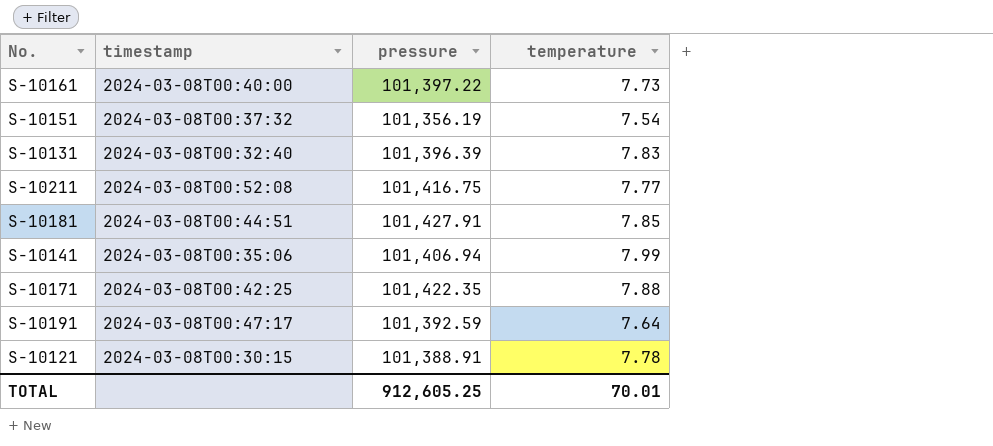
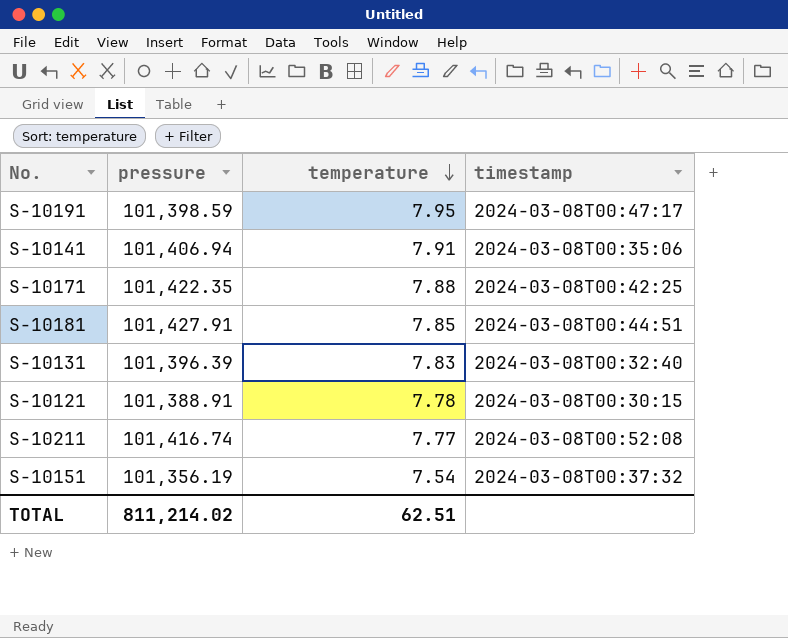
row order: none -> temperature descending
column timestamp | position: 2 -> 4
row S-10161: 2024-03-08T00:40:00 | 101,397.22 | 7.73 -> none
S-10191 | pressure: 101,392.59 -> 101,398.59
S-10191 | temperature: 7.64 -> 7.95
S-10141 | temperature: 7.99 -> 7.91
S-10211 | pressure: 101,416.75 -> 101,416.74
TOTAL | pressure: 912,605.25 -> 811,214.02
TOTAL | temperature: 70.01 -> 62.51

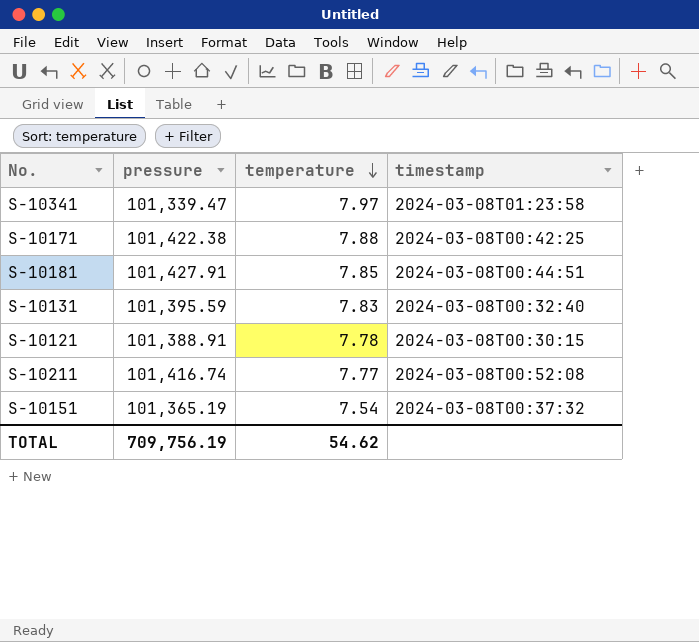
row S-10191: 101,398.59 | 7.95 | 2024-03-08T00:47:17 -> none
row S-10141: 101,406.94 | 7.91 | 2024-03-08T00:35:06 -> none
row S-10341: none -> 101,339.47 | 7.97 | 2024-03-08T01:23:58
S-10171 | pressure: 101,422.35 -> 101,422.38
S-10131 | pressure: 101,396.39 -> 101,395.59
S-10151 | pressure: 101,356.19 -> 101,365.19
TOTAL | pressure: 811,214.02 -> 709,756.19
TOTAL | temperature: 62.51 -> 54.62

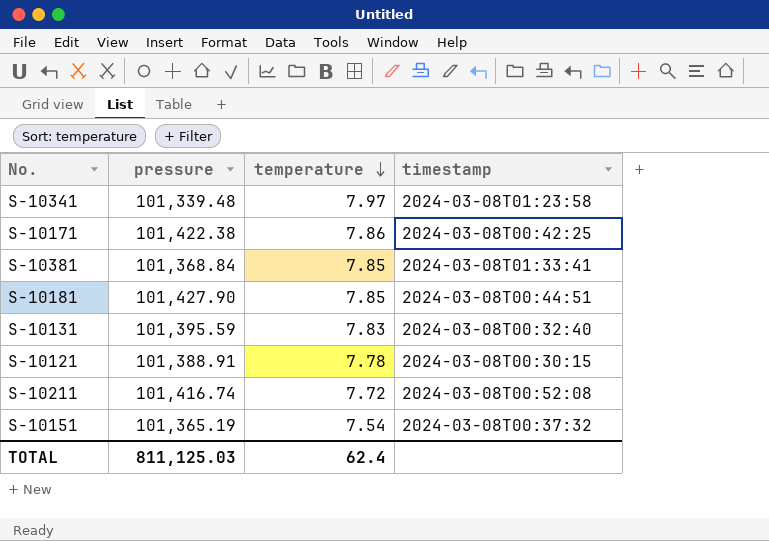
S-10341 | pressure: 101,339.47 -> 101,339.48
S-10171 | temperature: 7.88 -> 7.86
row S-10381: none -> 101,368.84 | 7.85 | 2024-03-08T01:33:41
S-10181 | pressure: 101,427.91 -> 101,427.90
S-10211 | temperature: 7.77 -> 7.72
TOTAL | pressure: 709,756.19 -> 811,125.03
TOTAL | temperature: 54.62 -> 62.4

